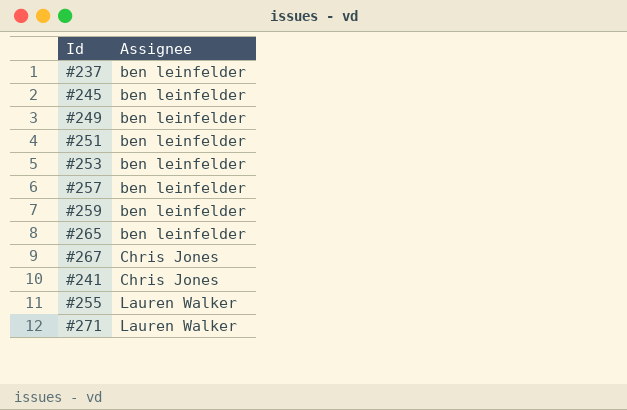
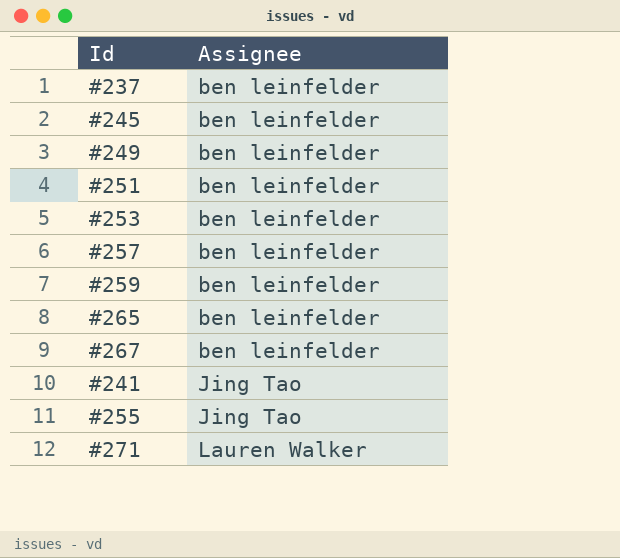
#267 | Assignee: Chris Jones -> ben leinfelder
#241 | Assignee: Chris Jones -> Jing Tao
#255 | Assignee: Lauren Walker -> Jing Tao

